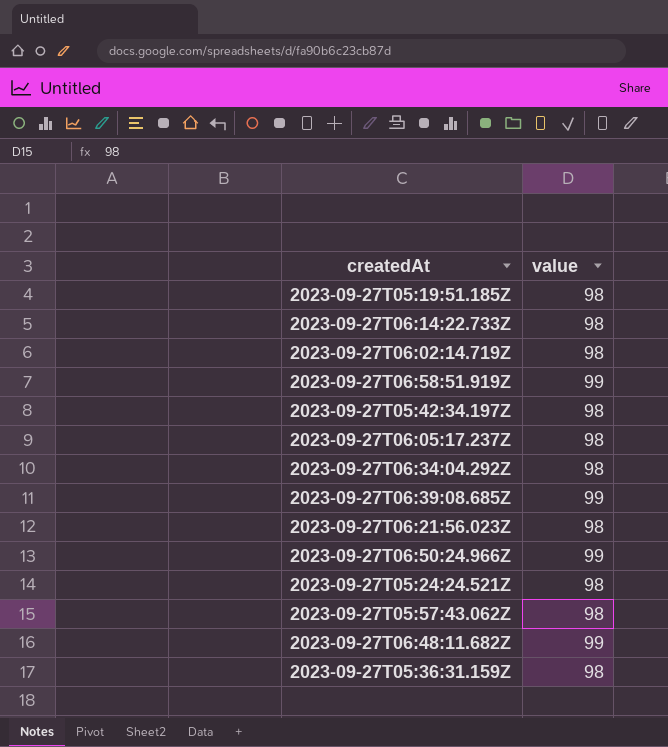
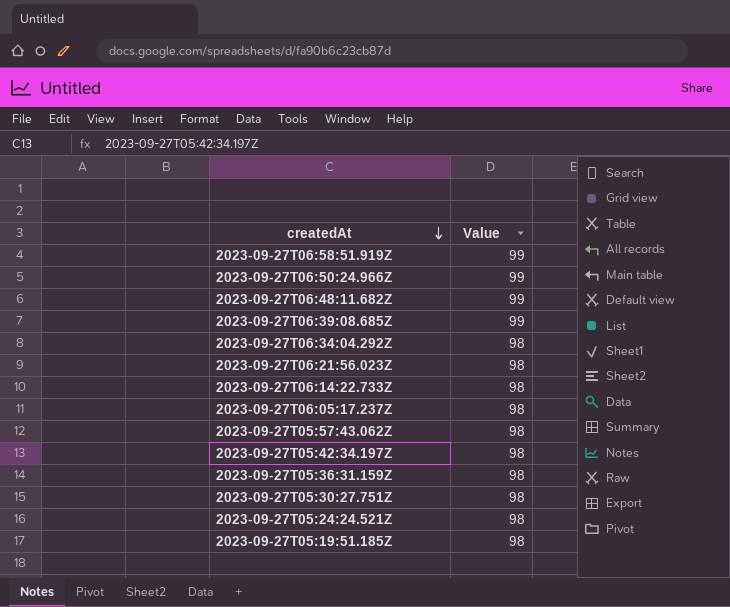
row order: none -> createdAt descending
column name: value -> Value
row 2023-09-27T06:02:14.719Z: 98 -> none
row 2023-09-27T05:30:27.751Z: none -> 98

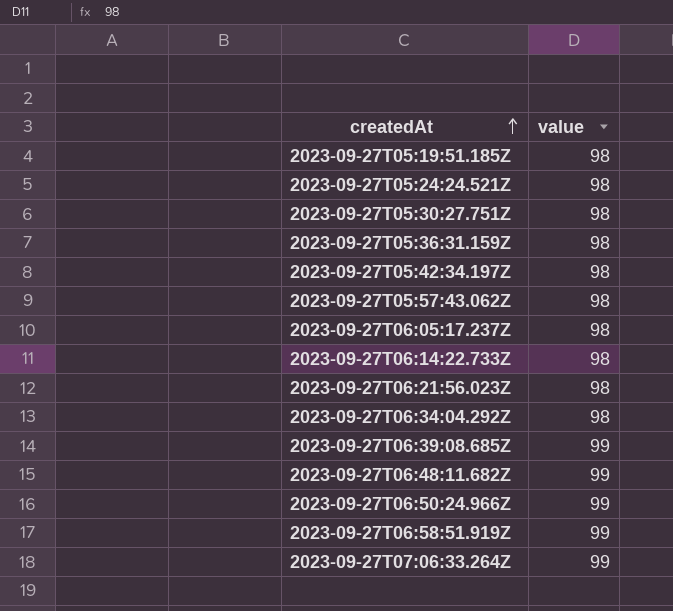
row order: createdAt descending -> createdAt ascending
column name: Value -> value
row 2023-09-27T07:06:33.264Z: none -> 99

